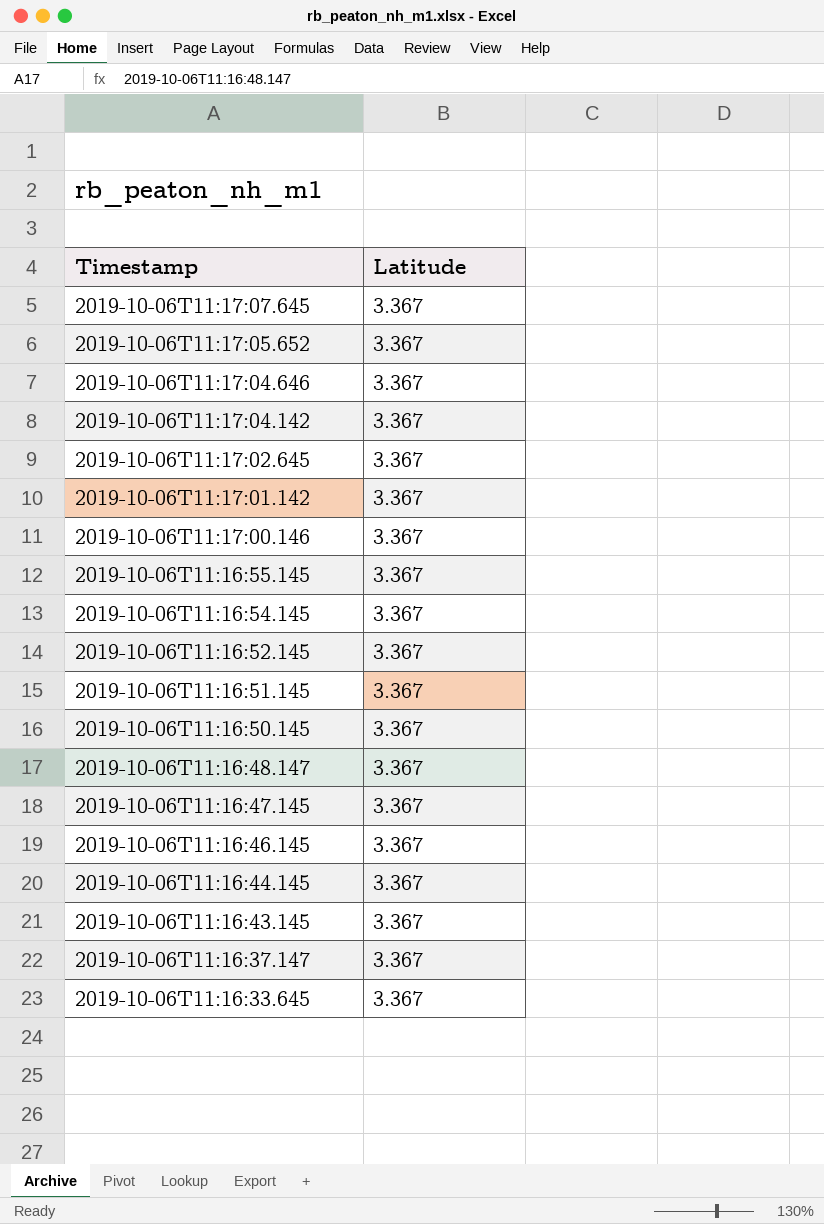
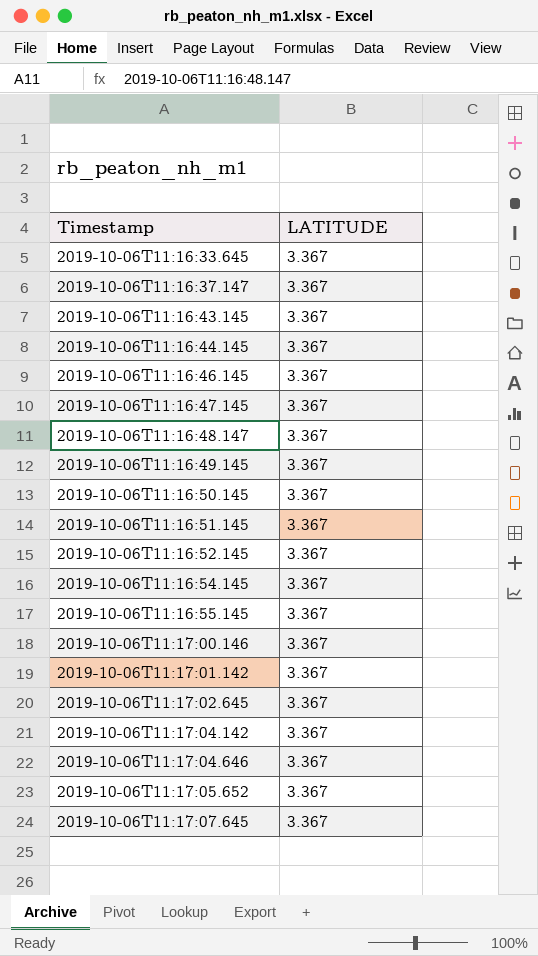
row order: Timestamp descending -> Timestamp ascending
column name: Latitude -> LATITUDE
row 2019-10-06T11:16:49.145: none -> 3.367

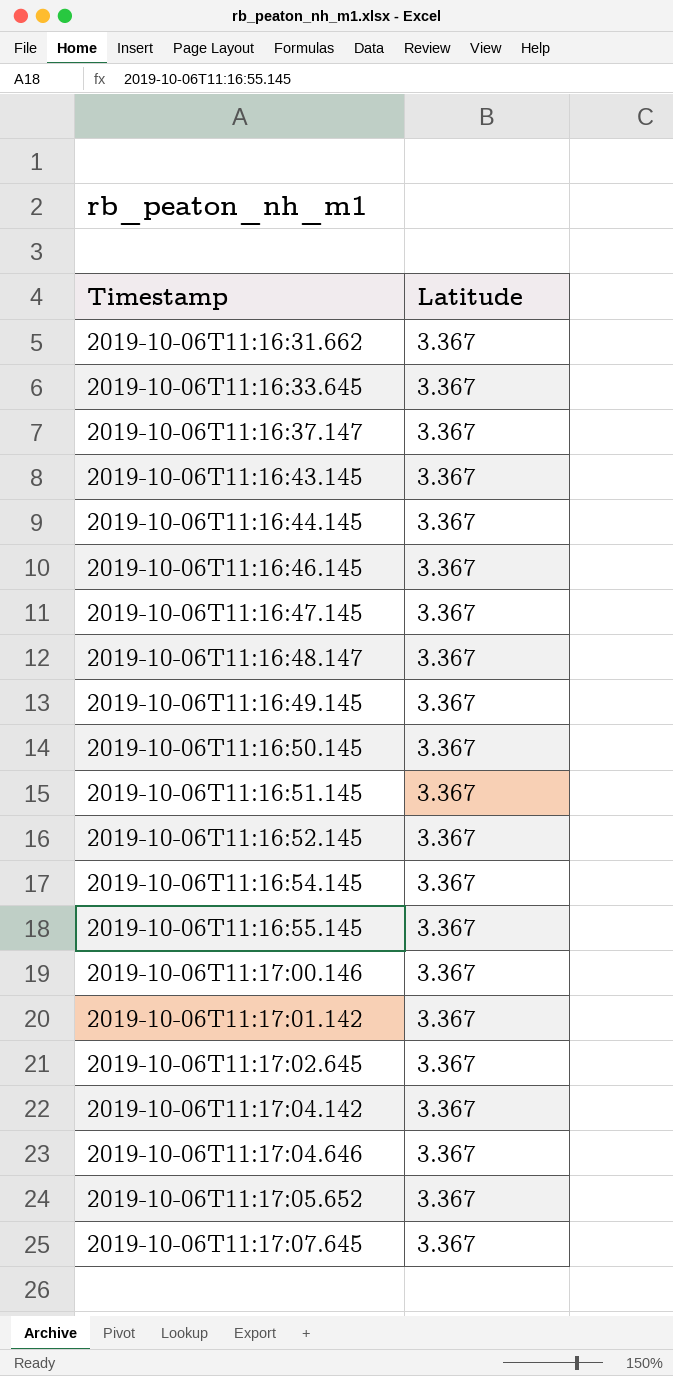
column name: LATITUDE -> Latitude
row 2019-10-06T11:16:31.662: none -> 3.367

